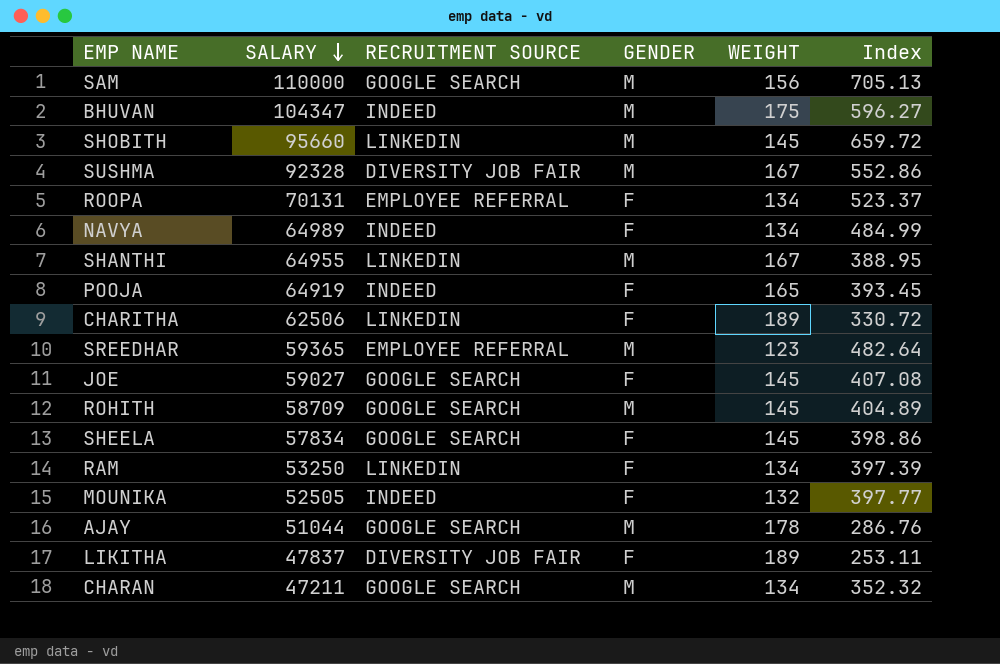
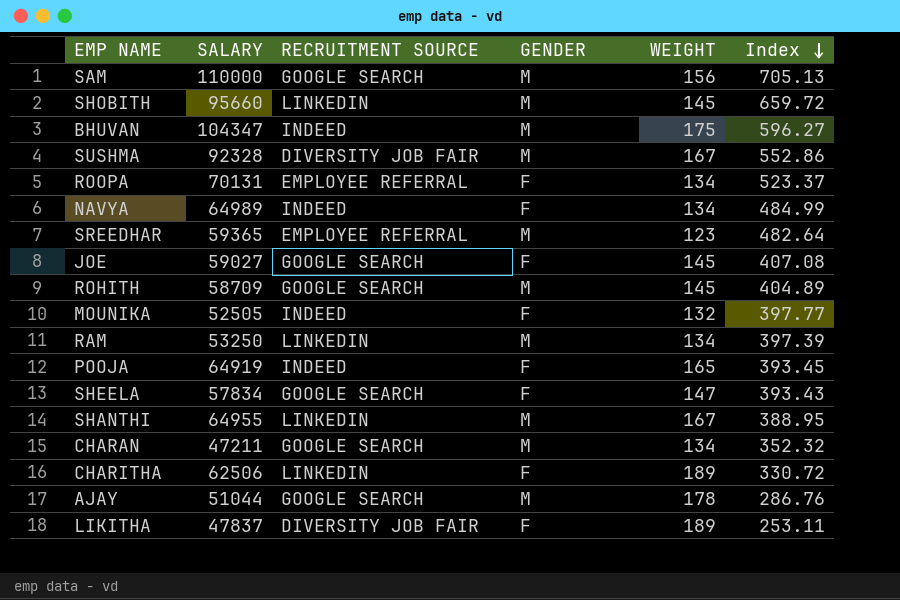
row order: SALARY descending -> Index descending
RAM | GENDER: F -> M
SHEELA | WEIGHT: 145 -> 147
SHEELA | Index: 398.86 -> 393.43

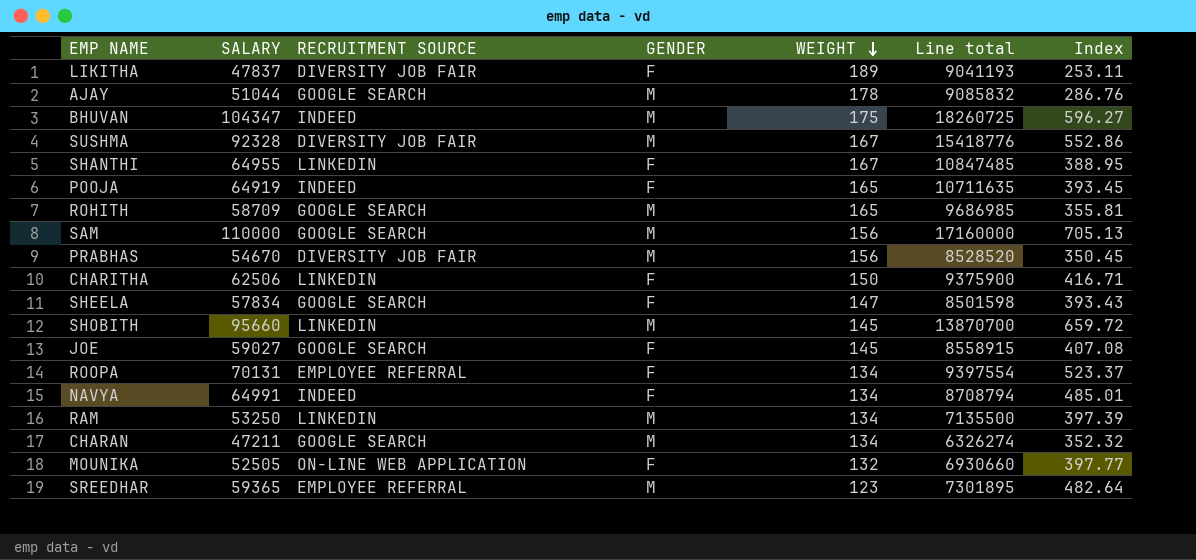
row order: Index descending -> WEIGHT descending
column Line total | formula: none -> [SALARY] * [WEIGHT]
SHANTHI | GENDER: M -> F
ROHITH | WEIGHT: 145 -> 165
ROHITH | Index: 404.89 -> 355.81
row PRABHAS: none -> 54670 | DIVERSITY JOB FAIR | M | 156 | 8528520 | 350.45
CHARITHA | WEIGHT: 189 -> 150
CHARITHA | Index: 330.72 -> 416.71
NAVYA | SALARY: 64989 -> 64991
NAVYA | Index: 484.99 -> 485.01
MOUNIKA | RECRUITMENT SOURCE: INDEED -> ON-LINE WEB APPLICATION

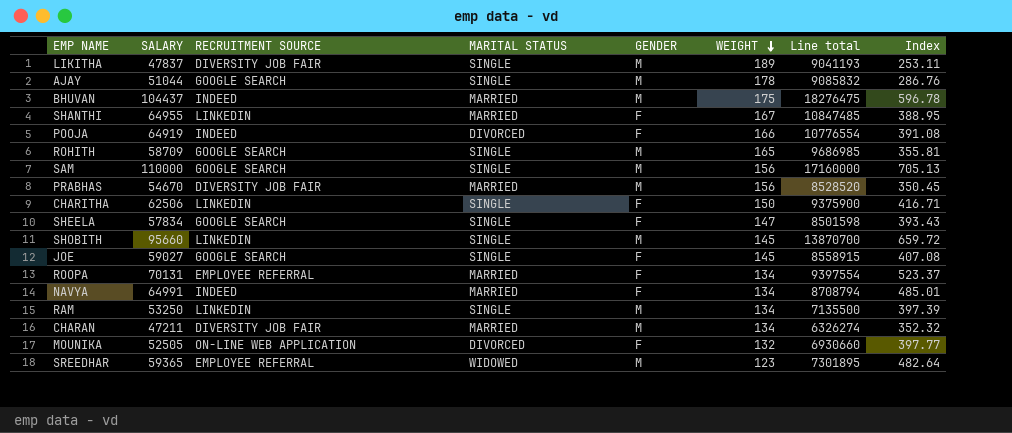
column MARITAL STATUS | position: none -> 4
row SUSHMA: 92328 | DIVERSITY JOB FAIR | M | 167 | 15418776 | 552.86 -> none
LIKITHA | GENDER: F -> M
BHUVAN | SALARY: 104347 -> 104437
BHUVAN | Line total: 18260725 -> 18276475
BHUVAN | Index: 596.27 -> 596.78
POOJA | WEIGHT: 165 -> 166
POOJA | Line total: 10711635 -> 10776554
POOJA | Index: 393.45 -> 391.08
CHARAN | RECRUITMENT SOURCE: GOOGLE SEARCH -> DIVERSITY JOB FAIR

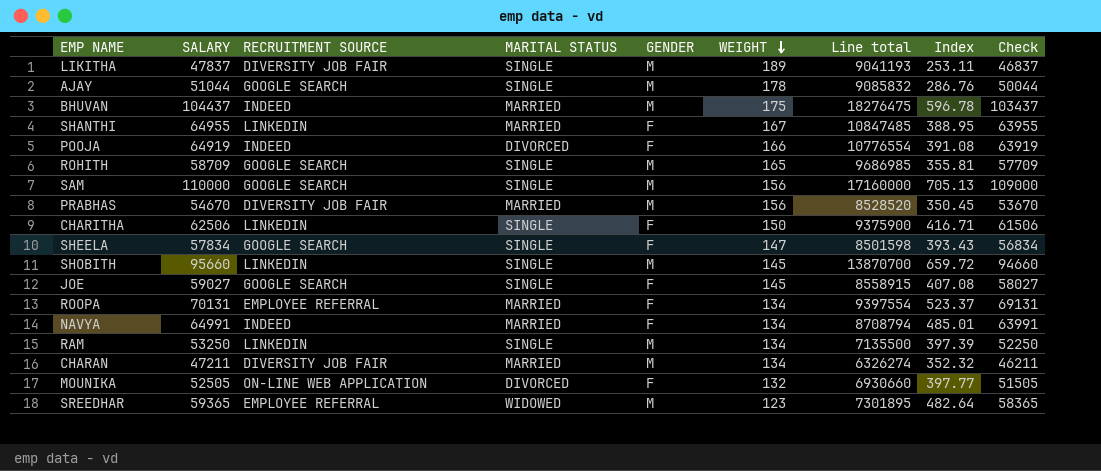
column Check | formula: none -> [SALARY] - 1000

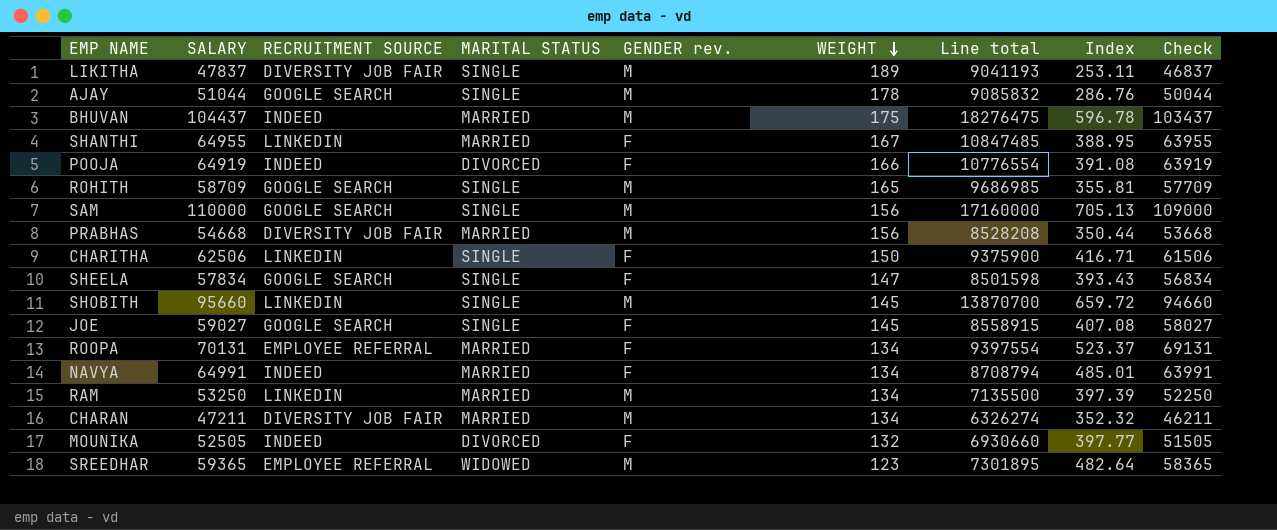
column name: GENDER -> GENDER rev.
PRABHAS | SALARY: 54670 -> 54668
PRABHAS | Line total: 8528520 -> 8528208
PRABHAS | Index: 350.45 -> 350.44
PRABHAS | Check: 53670 -> 53668
RAM | MARITAL STATUS: SINGLE -> MARRIED
MOUNIKA | RECRUITMENT SOURCE: ON-LINE WEB APPLICATION -> INDEED

